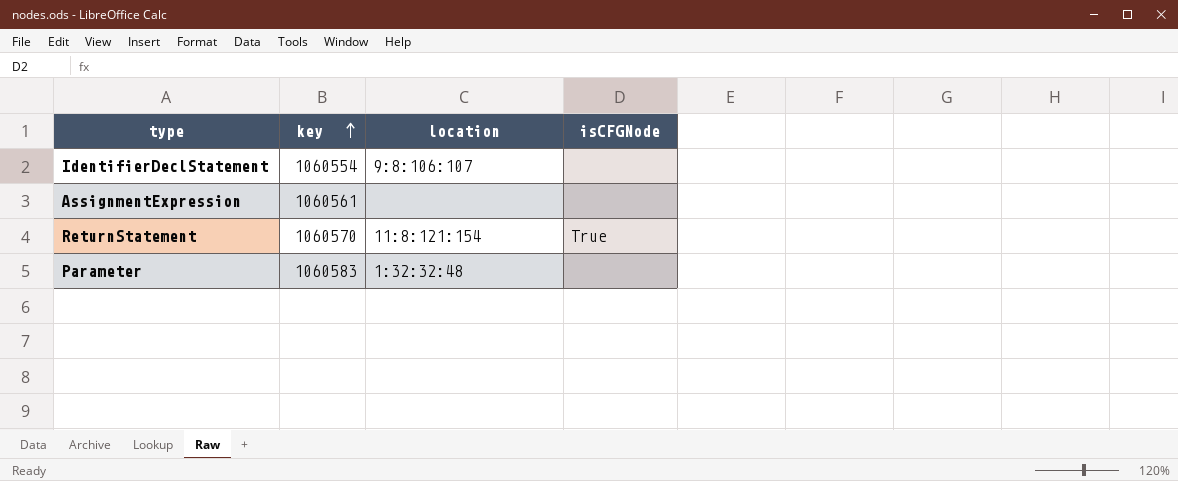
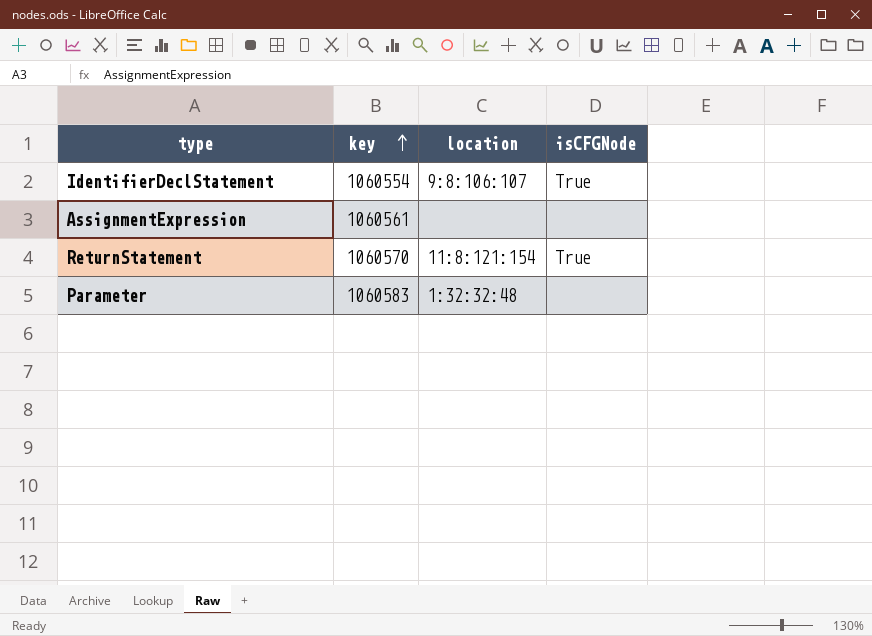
IdentifierDeclStatement | isCFGNode: none -> True

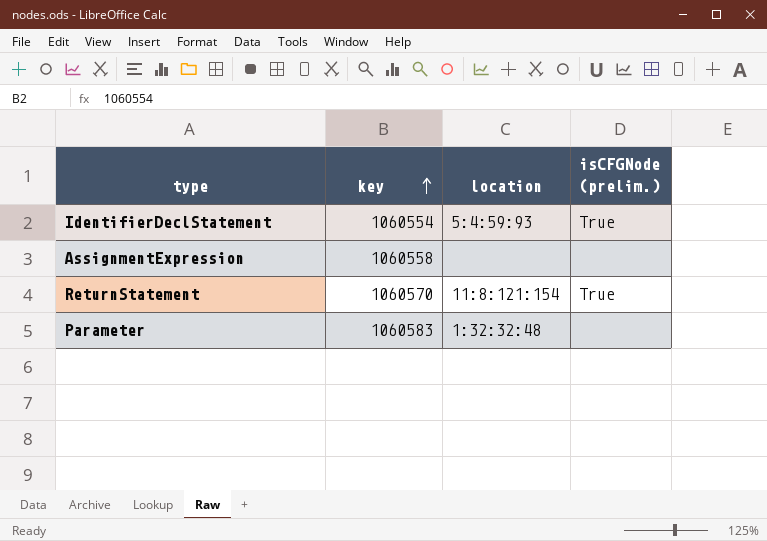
column name: isCFGNode -> isCFGNode (prelim.)
IdentifierDeclStatement | location: 9:8:106:107 -> 5:4:59:93
AssignmentExpression | key: 1060561 -> 1060558

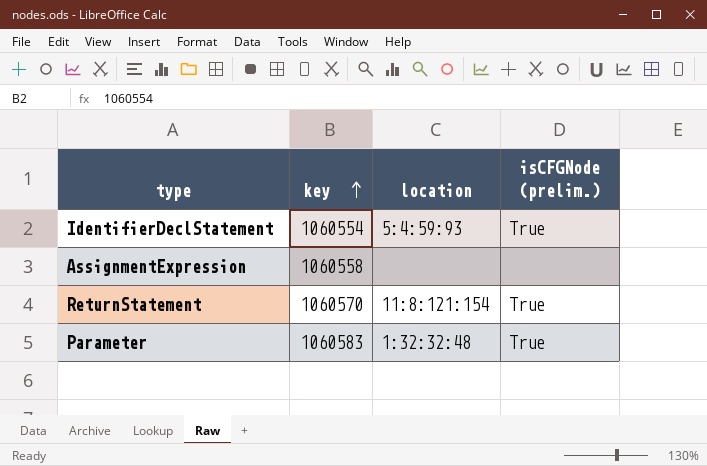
Parameter | isCFGNode (prelim.): none -> True

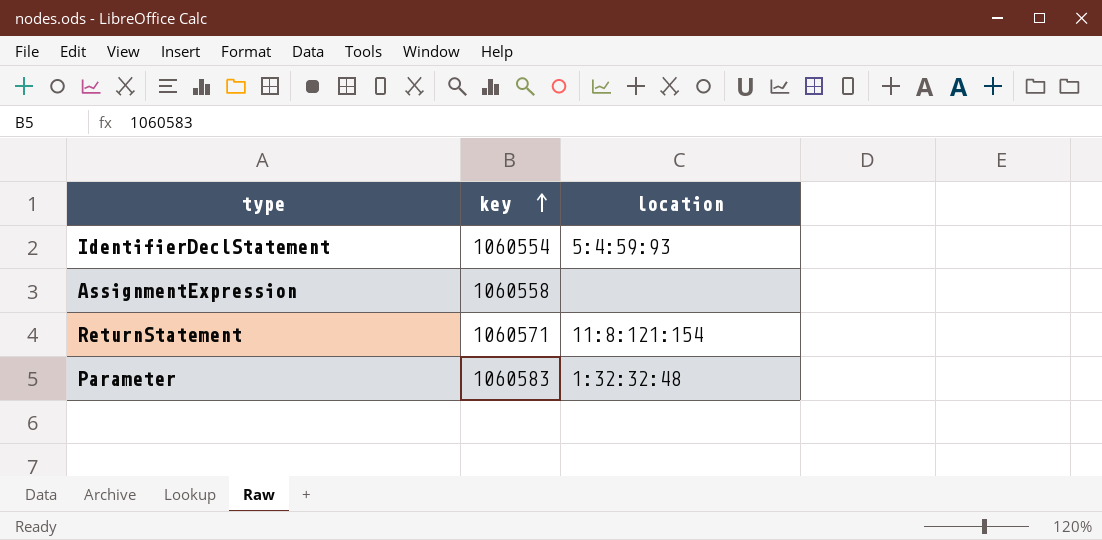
column isCFGNode (prelim.) | position: 4 -> none
ReturnStatement | key: 1060570 -> 1060571

